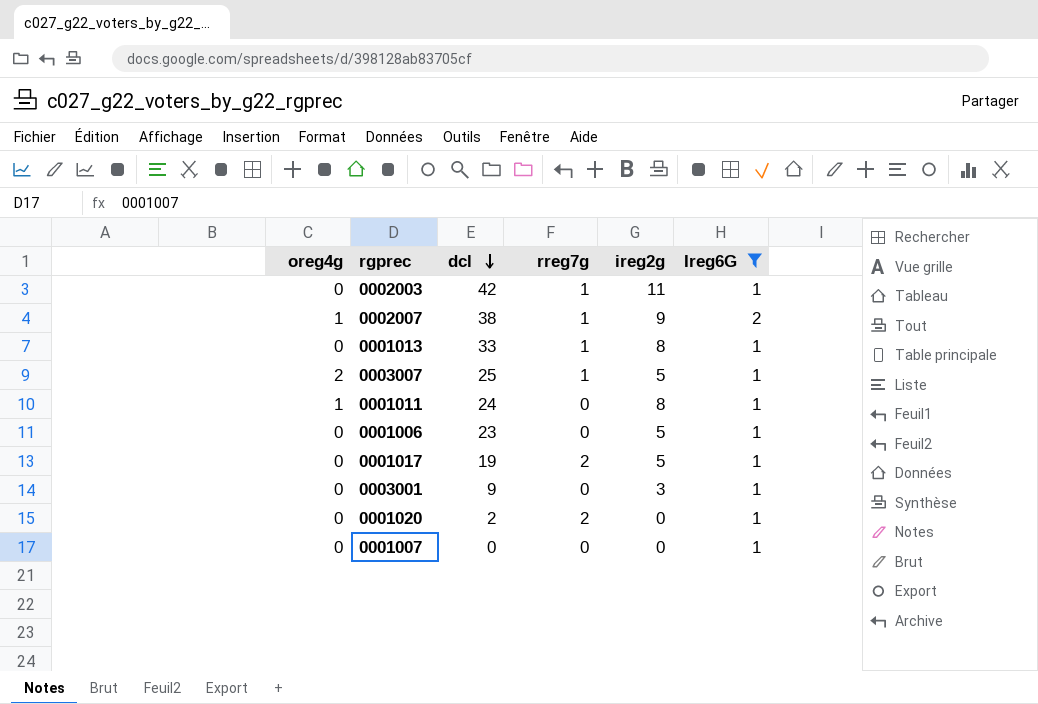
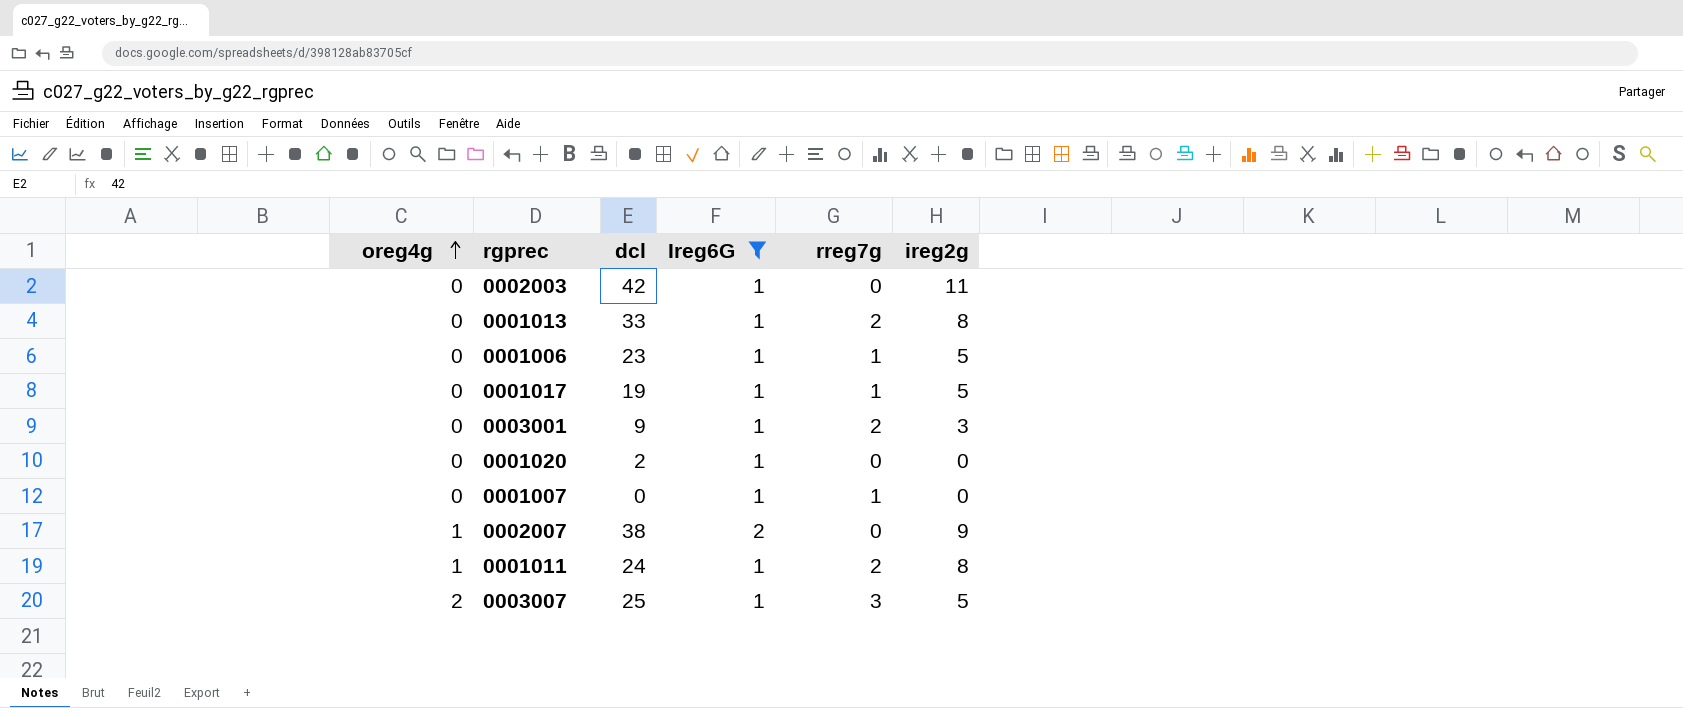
row order: dcl descending -> oreg4g ascending
column Ireg6G | position: 6 -> 4
0002003 | rreg7g: 1 -> 0
0001013 | rreg7g: 1 -> 2
0001006 | rreg7g: 0 -> 1
0001017 | rreg7g: 2 -> 1
0003001 | rreg7g: 0 -> 2
0001020 | rreg7g: 2 -> 0
0001007 | rreg7g: 0 -> 1
0002007 | rreg7g: 1 -> 0
0001011 | rreg7g: 0 -> 2
0003007 | rreg7g: 1 -> 3

